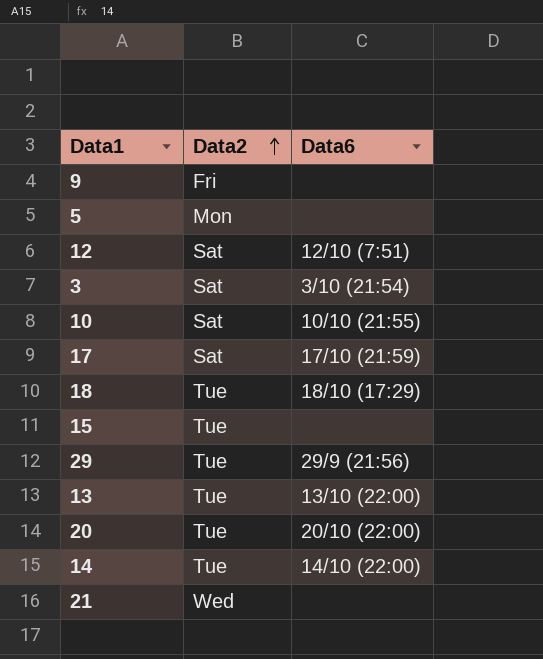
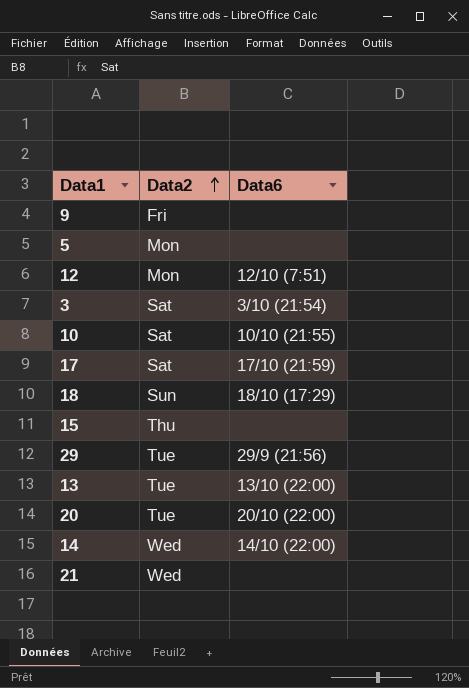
12 | Data2: Sat -> Mon
18 | Data2: Tue -> Sun
15 | Data2: Tue -> Thu
14 | Data2: Tue -> Wed

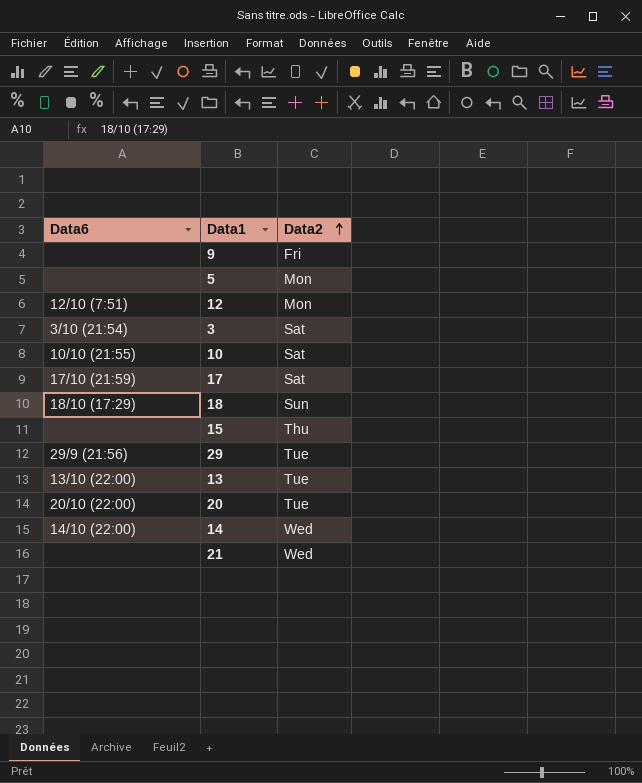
column Data6 | position: 3 -> 1

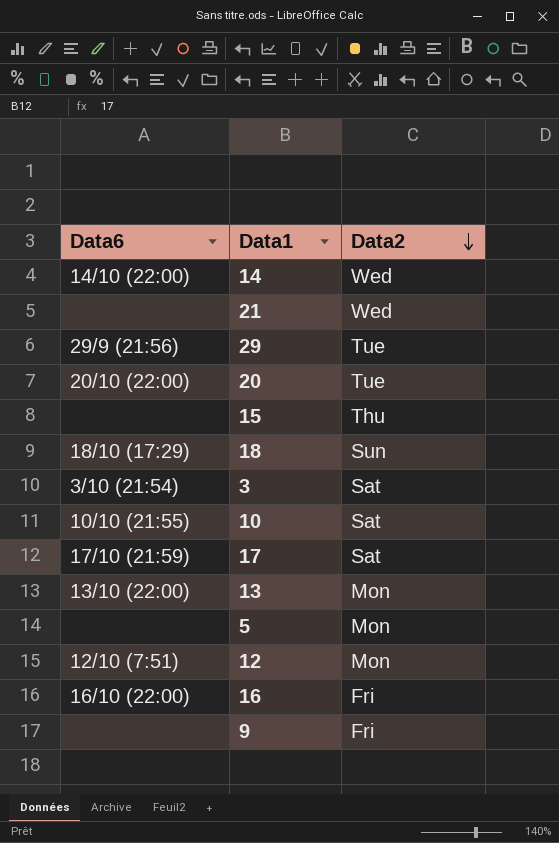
row order: Data2 ascending -> Data2 descending
13 | Data2: Tue -> Mon
row 16: none -> 16/10 (22:00) | Fri

